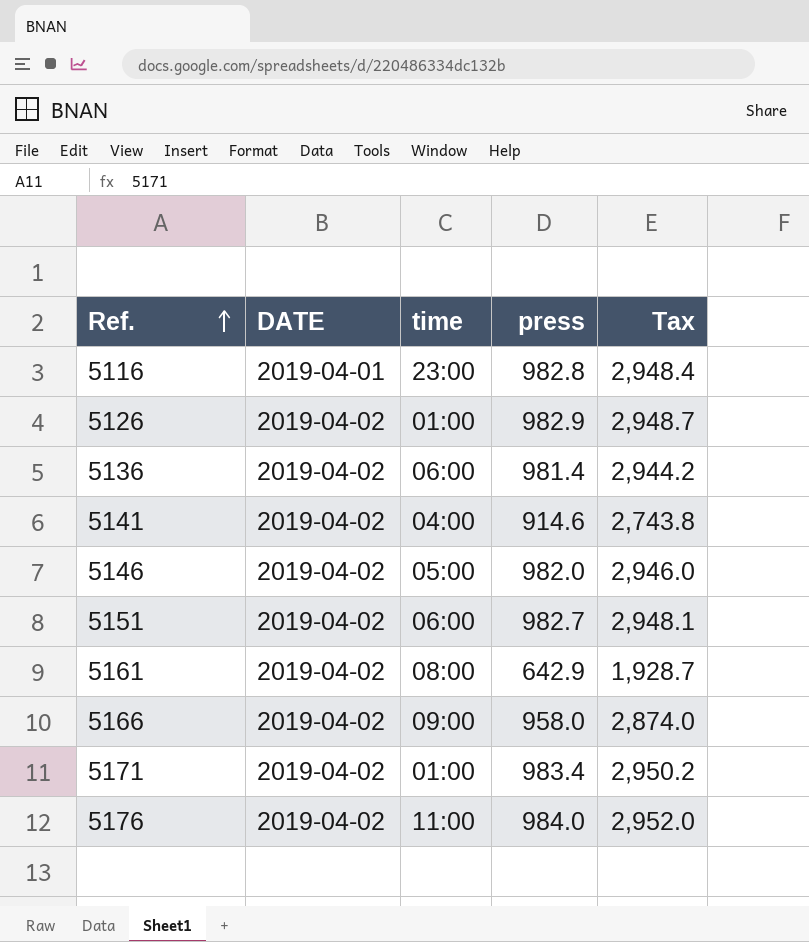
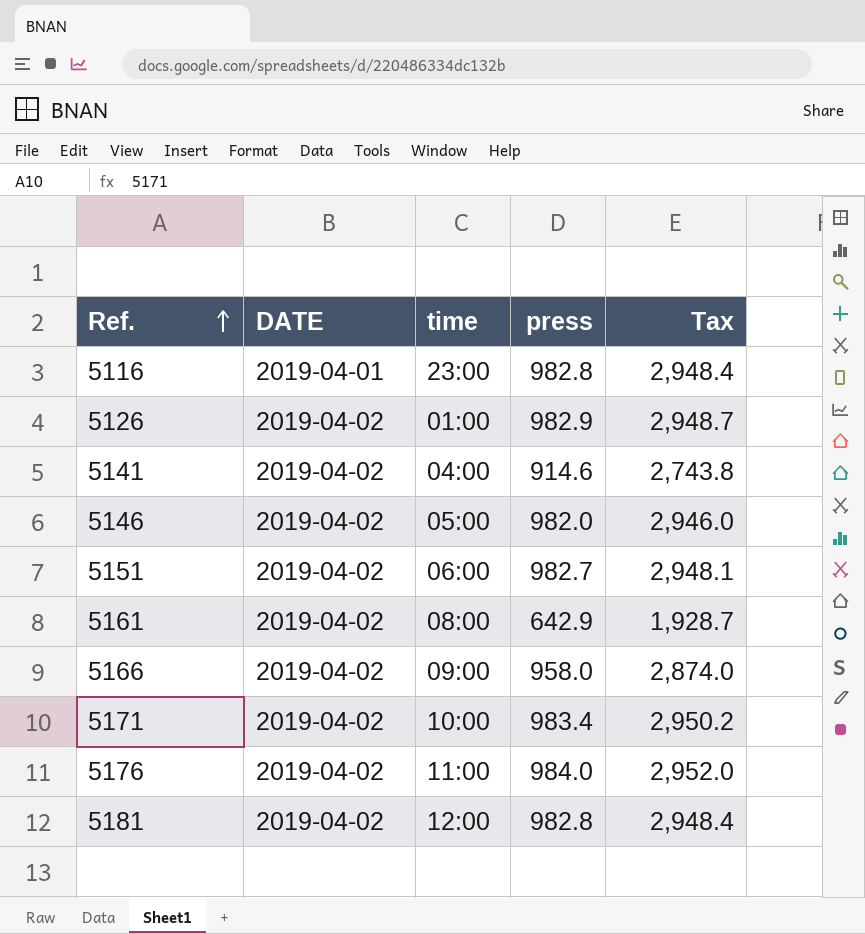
row 5136: 2019-04-02 | 06:00 | 981.4 | 2,944.2 -> none
5171 | time: 01:00 -> 10:00
row 5181: none -> 2019-04-02 | 12:00 | 982.8 | 2,948.4

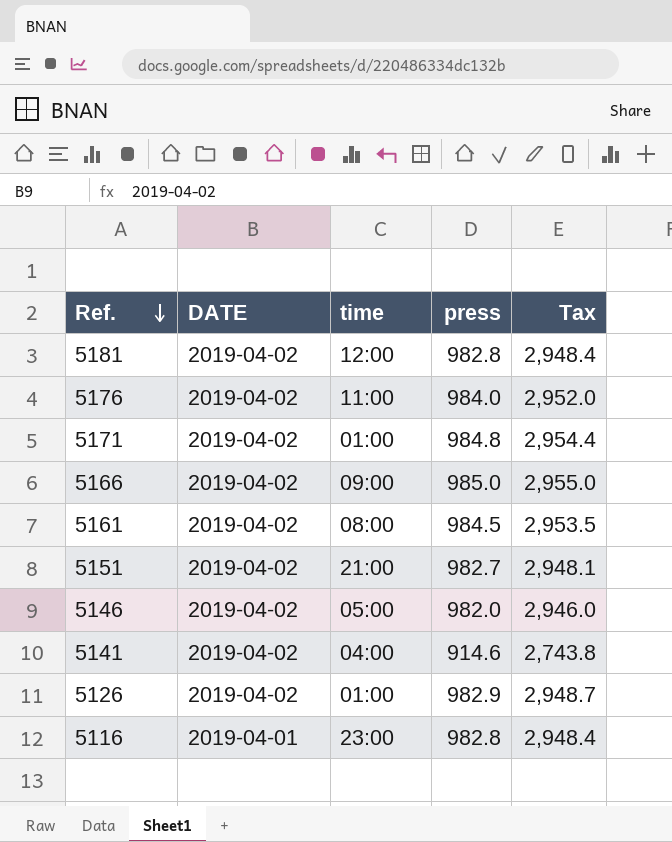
row order: Ref. ascending -> Ref. descending
5171 | time: 10:00 -> 01:00
5171 | press: 983.4 -> 984.8
5171 | Tax: 2,950.2 -> 2,954.4
5166 | press: 958.0 -> 985.0
5166 | Tax: 2,874.0 -> 2,955.0
5161 | press: 642.9 -> 984.5
5161 | Tax: 1,928.7 -> 2,953.5
5151 | time: 06:00 -> 21:00

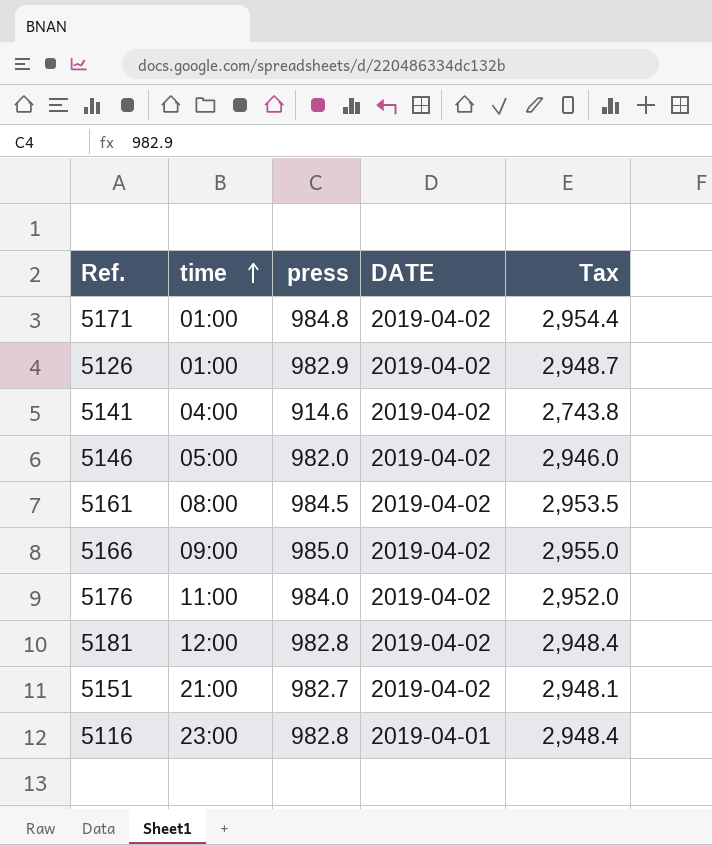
row order: Ref. descending -> time ascending
column DATE | position: 2 -> 4

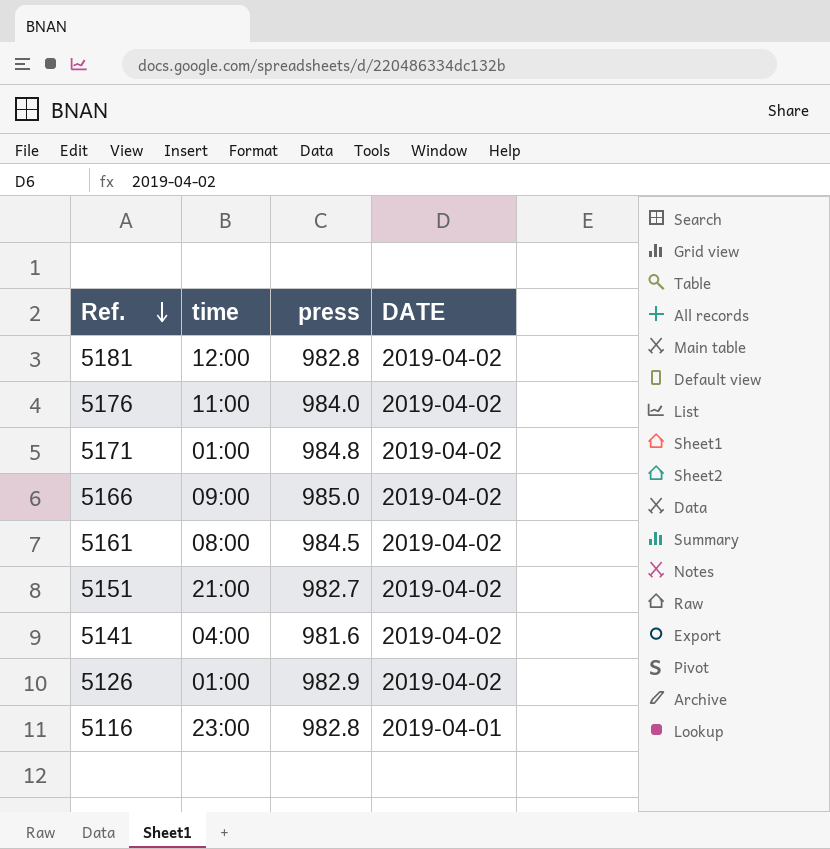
row order: time ascending -> Ref. descending
column Tax | formula: [press] * 3 -> none
row 5146: 05:00 | 982.0 | 2019-04-02 | 2,946.0 -> none
5141 | press: 914.6 -> 981.6

